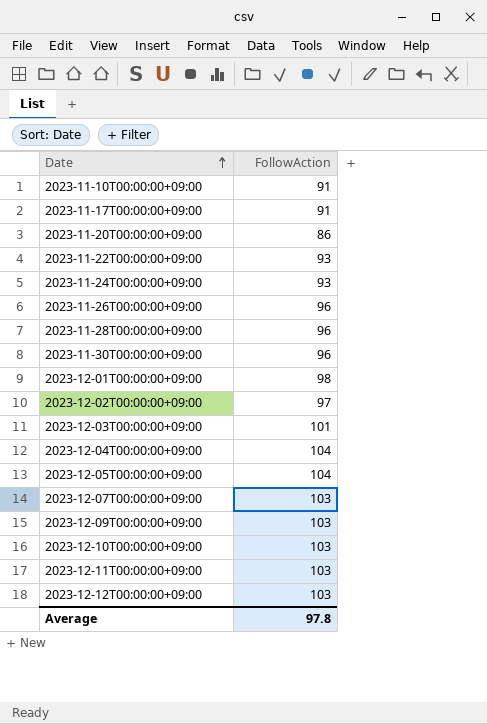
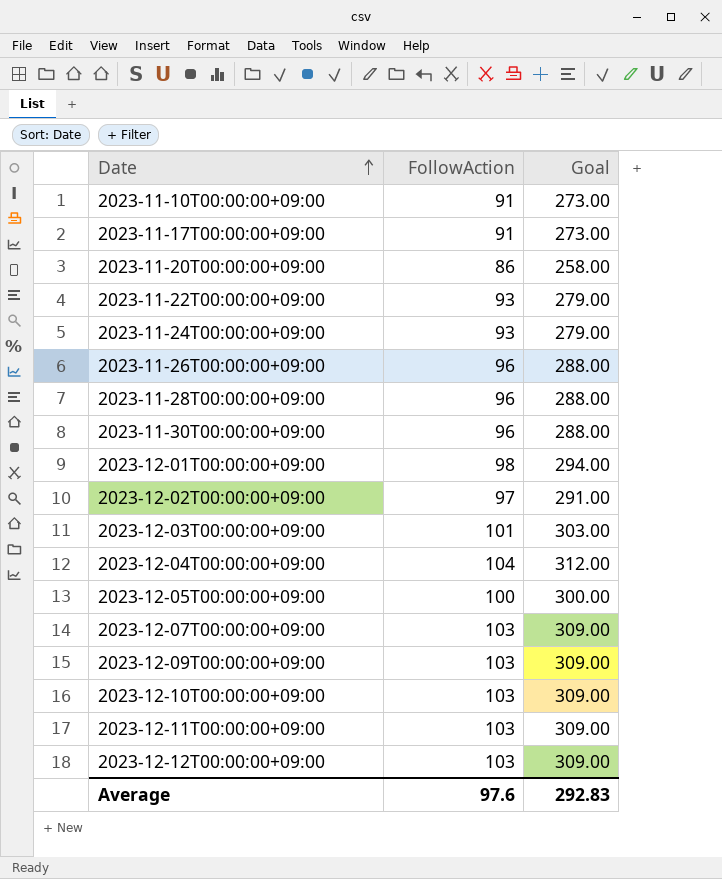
column Goal | formula: none -> [FollowAction] * 3
2023-12-05T00:00:00+09:00 | FollowAction: 104 -> 100
Average | FollowAction: 97.8 -> 97.6

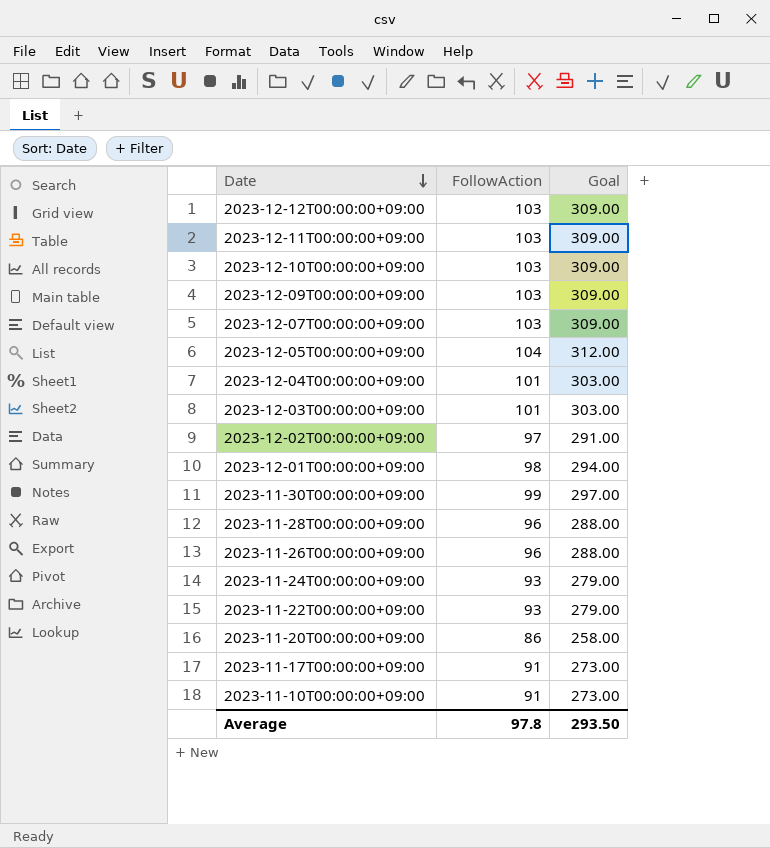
row order: Date ascending -> Date descending
2023-12-05T00:00:00+09:00 | FollowAction: 100 -> 104
2023-12-05T00:00:00+09:00 | Goal: 300.00 -> 312.00
2023-12-04T00:00:00+09:00 | FollowAction: 104 -> 101
2023-12-04T00:00:00+09:00 | Goal: 312.00 -> 303.00
2023-11-30T00:00:00+09:00 | FollowAction: 96 -> 99
2023-11-30T00:00:00+09:00 | Goal: 288.00 -> 297.00
Average | FollowAction: 97.6 -> 97.8
Average | Goal: 292.83 -> 293.50

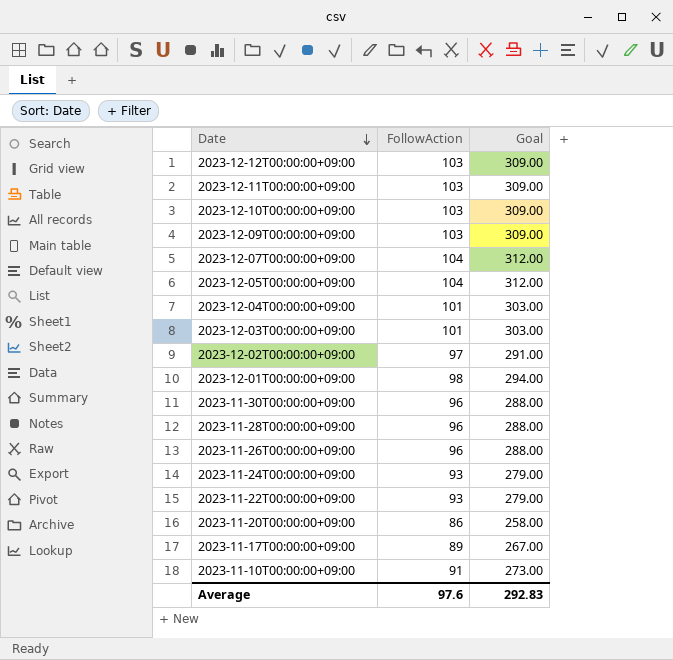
2023-12-07T00:00:00+09:00 | FollowAction: 103 -> 104
2023-12-07T00:00:00+09:00 | Goal: 309.00 -> 312.00
2023-11-30T00:00:00+09:00 | FollowAction: 99 -> 96
2023-11-30T00:00:00+09:00 | Goal: 297.00 -> 288.00
2023-11-17T00:00:00+09:00 | FollowAction: 91 -> 89
2023-11-17T00:00:00+09:00 | Goal: 273.00 -> 267.00
Average | FollowAction: 97.8 -> 97.6
Average | Goal: 293.50 -> 292.83

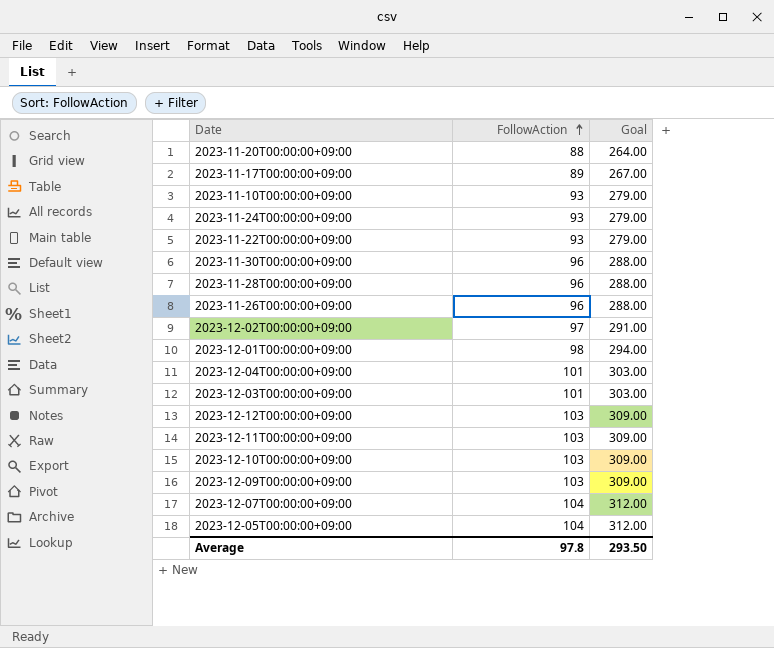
row order: Date descending -> FollowAction ascending
2023-11-20T00:00:00+09:00 | FollowAction: 86 -> 88
2023-11-20T00:00:00+09:00 | Goal: 258.00 -> 264.00
2023-11-10T00:00:00+09:00 | FollowAction: 91 -> 93
2023-11-10T00:00:00+09:00 | Goal: 273.00 -> 279.00
Average | FollowAction: 97.6 -> 97.8
Average | Goal: 292.83 -> 293.50

